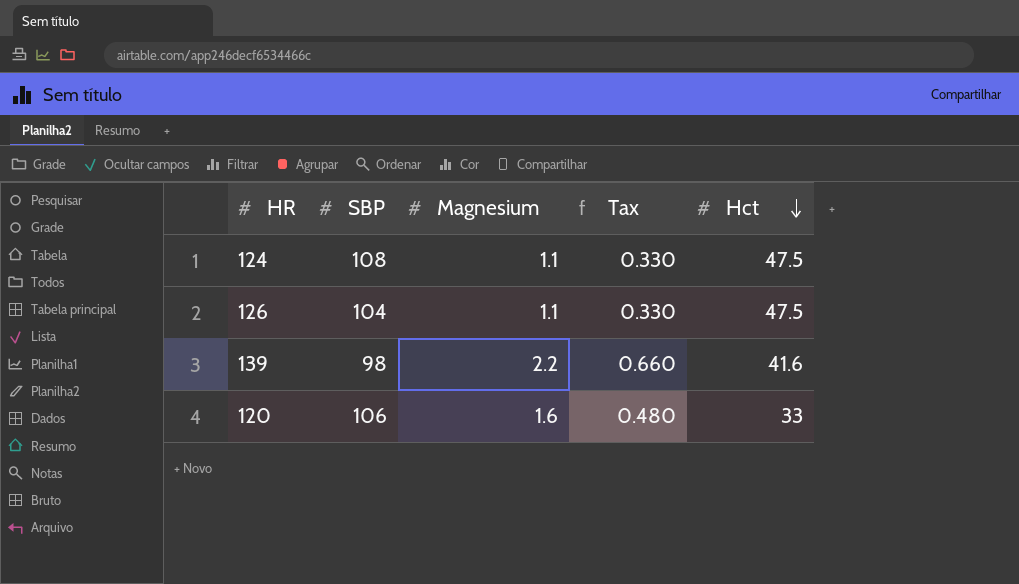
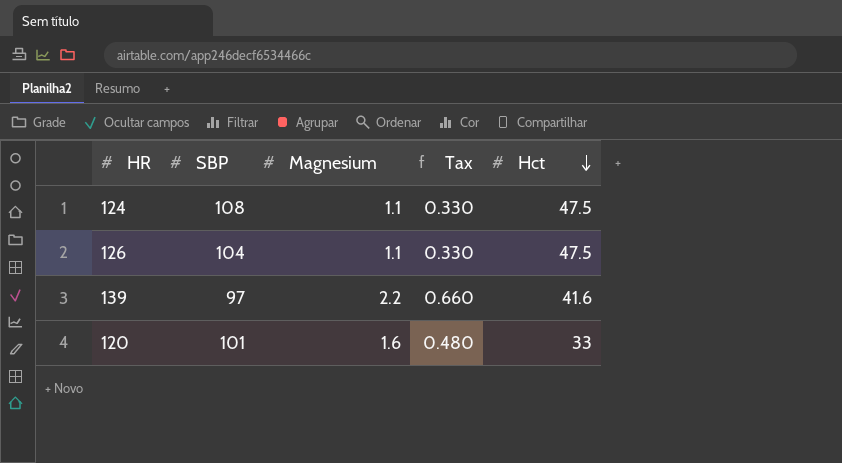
139 | SBP: 98 -> 97
120 | SBP: 106 -> 101

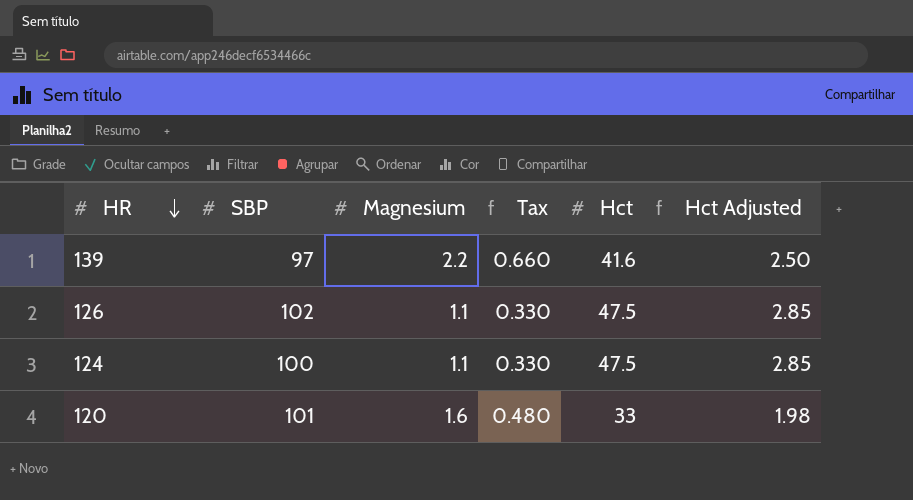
row order: Hct descending -> HR descending
column Hct Adjusted | formula: none -> [Hct] * 0.06
126 | SBP: 104 -> 102
124 | SBP: 108 -> 100

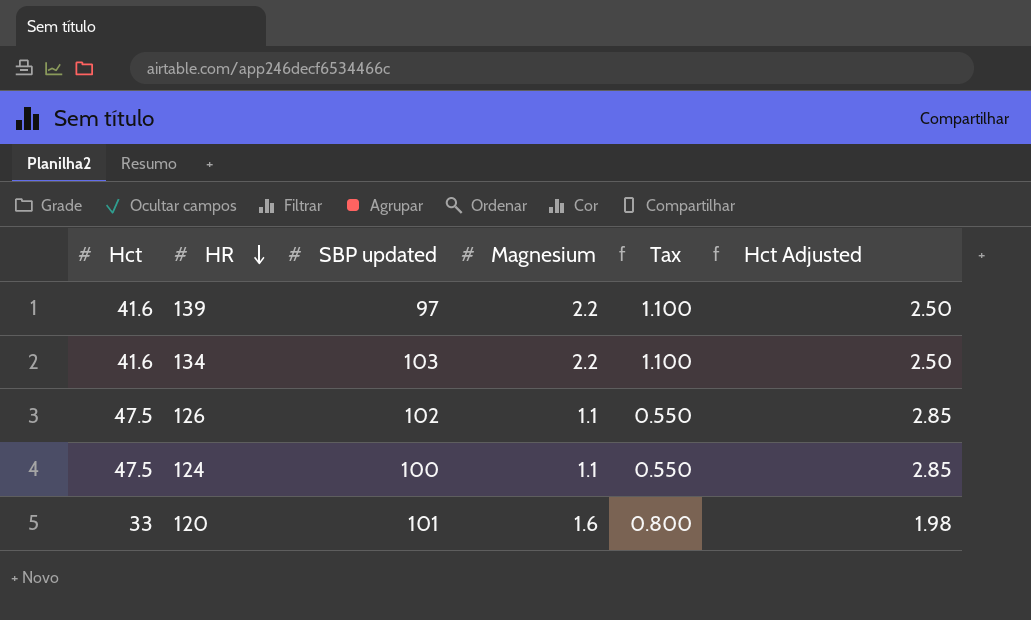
column Hct | position: 5 -> 1
column name: SBP -> SBP updated
column Tax | formula: [Magnesium] * 0.3 -> [Magnesium] * 0.5
row 134: none -> 41.6 | 103 | 2.2 | 1.100 | 2.50

